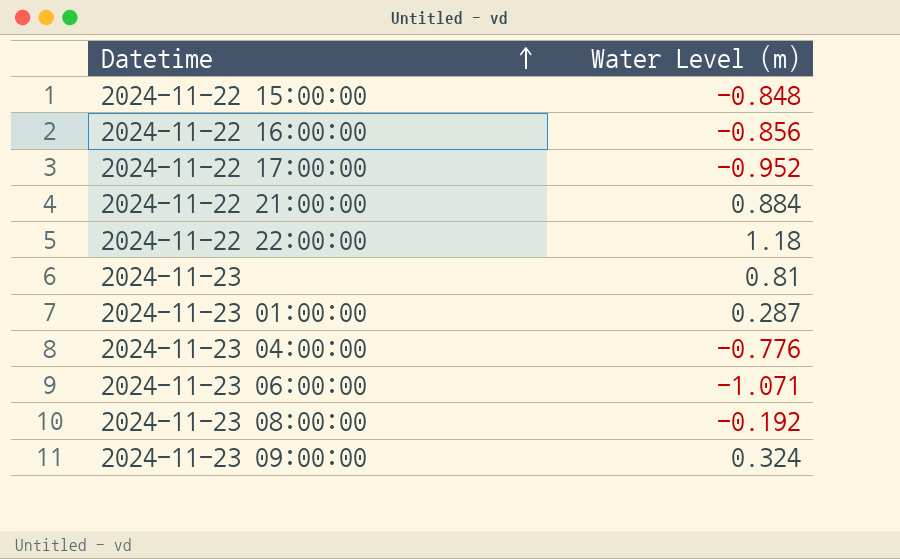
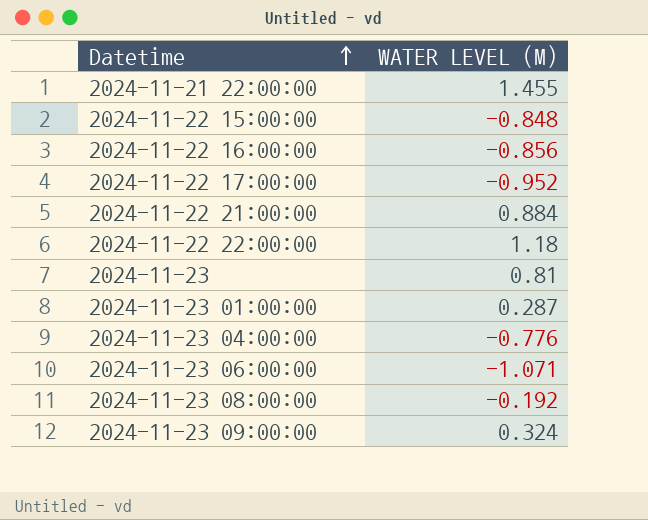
column name: Water Level (m) -> WATER LEVEL (M)
row 2024-11-21 22:00:00: none -> 1.455

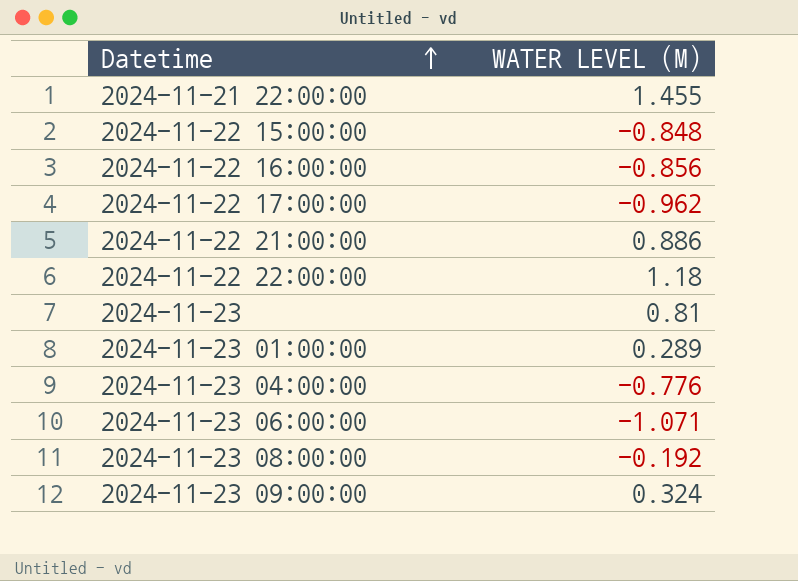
2024-11-22 17:00:00 | WATER LEVEL (M): -0.952 -> -0.962
2024-11-22 21:00:00 | WATER LEVEL (M): 0.884 -> 0.886
2024-11-23 01:00:00 | WATER LEVEL (M): 0.287 -> 0.289

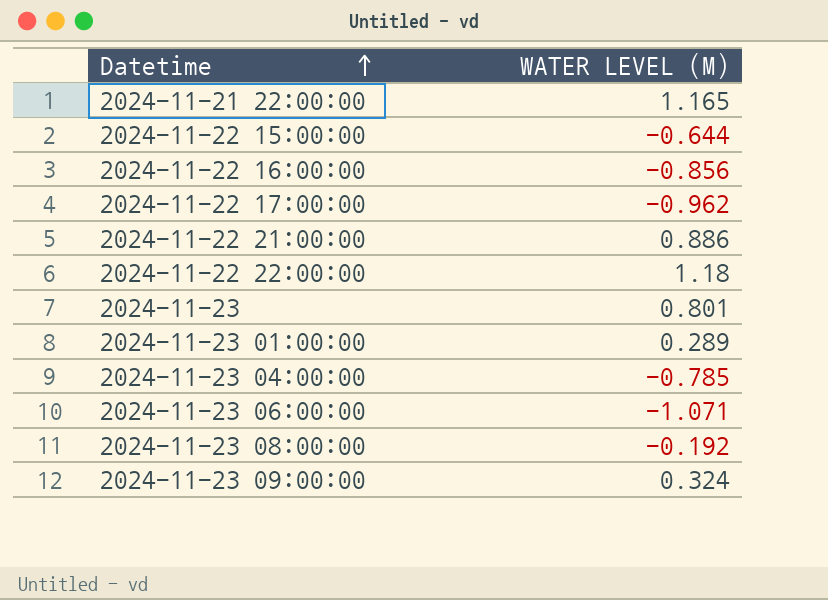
2024-11-21 22:00:00 | WATER LEVEL (M): 1.455 -> 1.165
2024-11-22 15:00:00 | WATER LEVEL (M): -0.848 -> -0.644
2024-11-23 | WATER LEVEL (M): 0.81 -> 0.801
2024-11-23 04:00:00 | WATER LEVEL (M): -0.776 -> -0.785

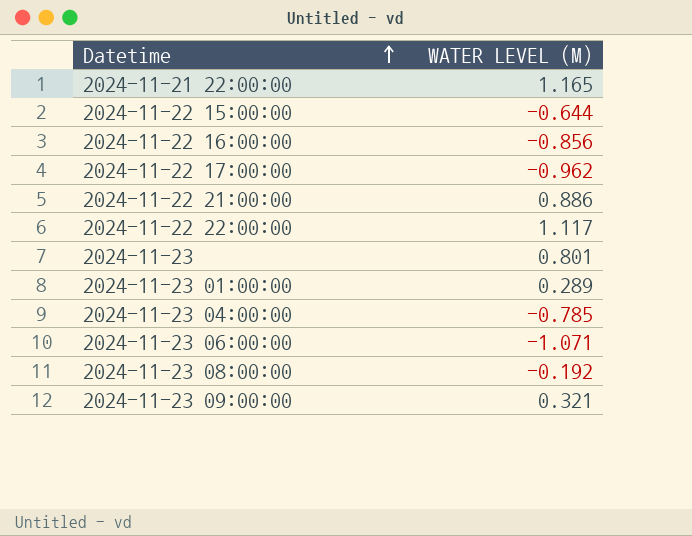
2024-11-22 22:00:00 | WATER LEVEL (M): 1.18 -> 1.117
2024-11-23 09:00:00 | WATER LEVEL (M): 0.324 -> 0.321

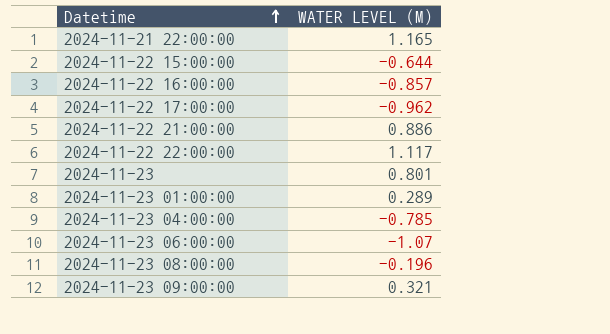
2024-11-22 16:00:00 | WATER LEVEL (M): -0.856 -> -0.857
2024-11-23 06:00:00 | WATER LEVEL (M): -1.071 -> -1.07
2024-11-23 08:00:00 | WATER LEVEL (M): -0.192 -> -0.196

